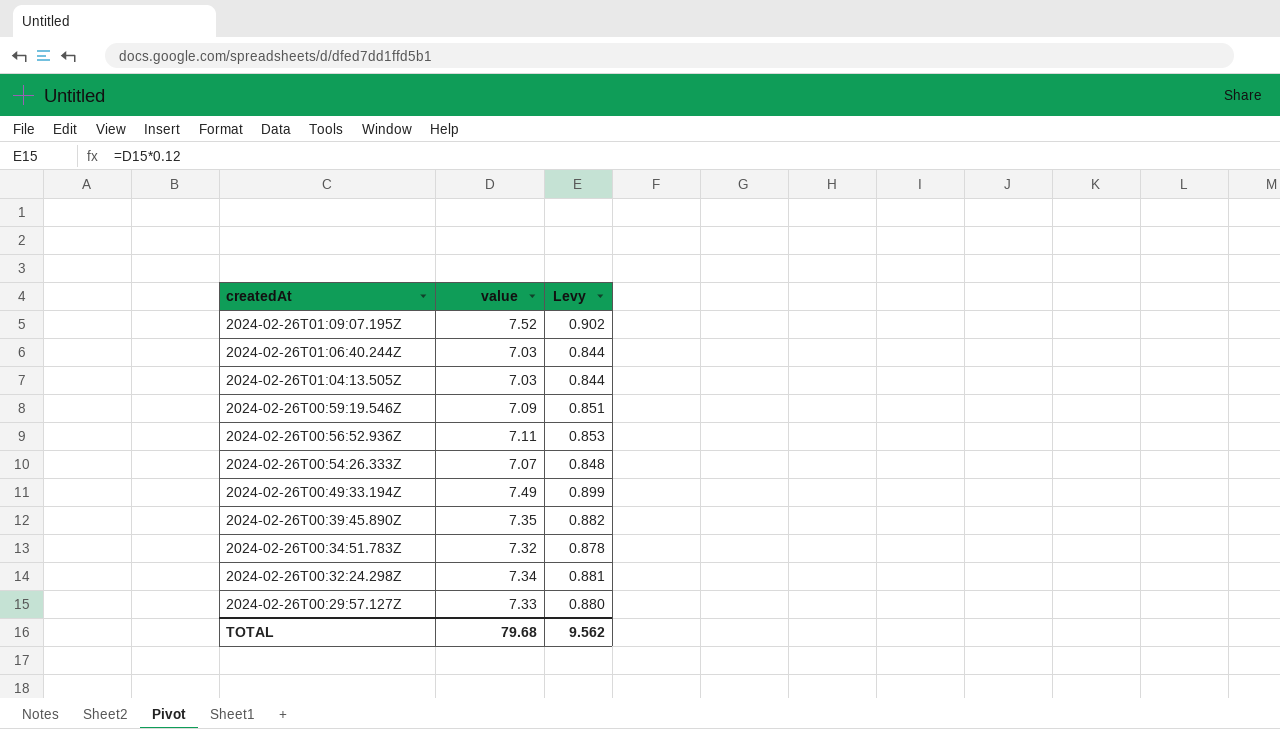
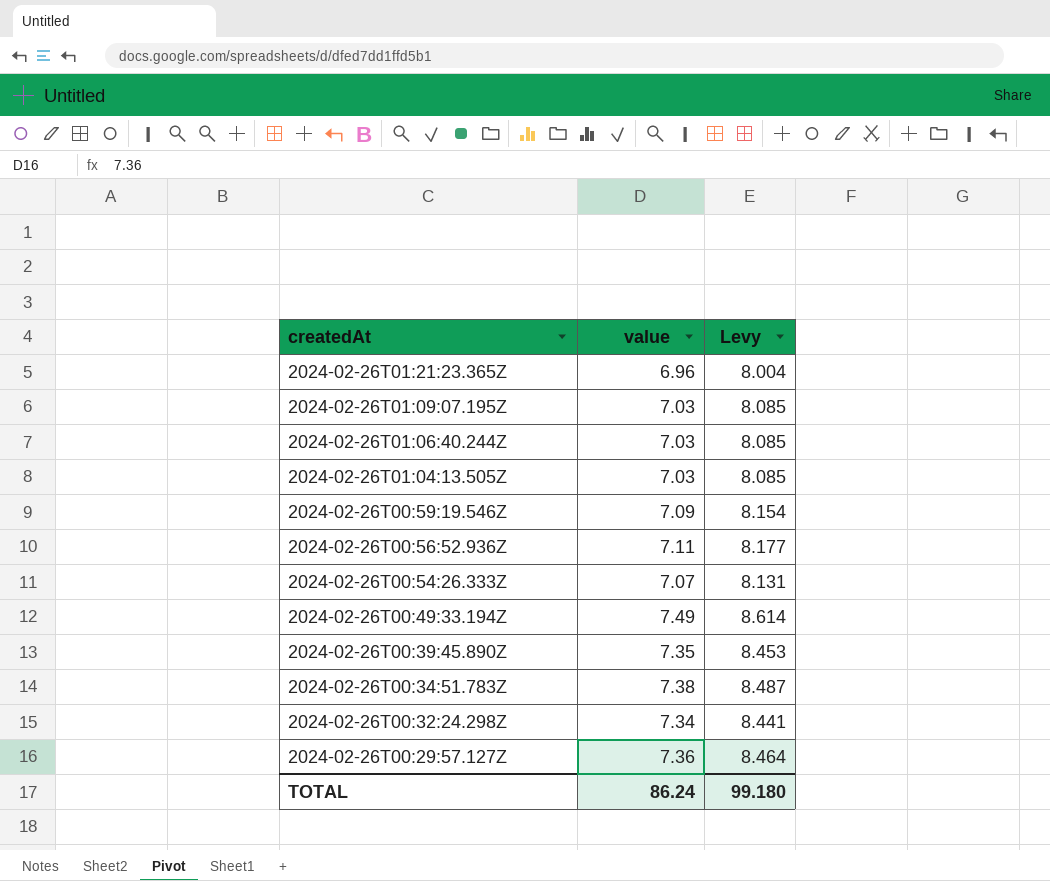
column Levy | formula: [value] * 0.12 -> [value] * 1.15
row 2024-02-26T01:21:23.365Z: none -> 6.96 | 8.004
2024-02-26T01:09:07.195Z | value: 7.52 -> 7.03
2024-02-26T00:34:51.783Z | value: 7.32 -> 7.38
2024-02-26T00:29:57.127Z | value: 7.33 -> 7.36
TOTAL | value: 79.68 -> 86.24
TOTAL | Levy: 9.562 -> 99.180

